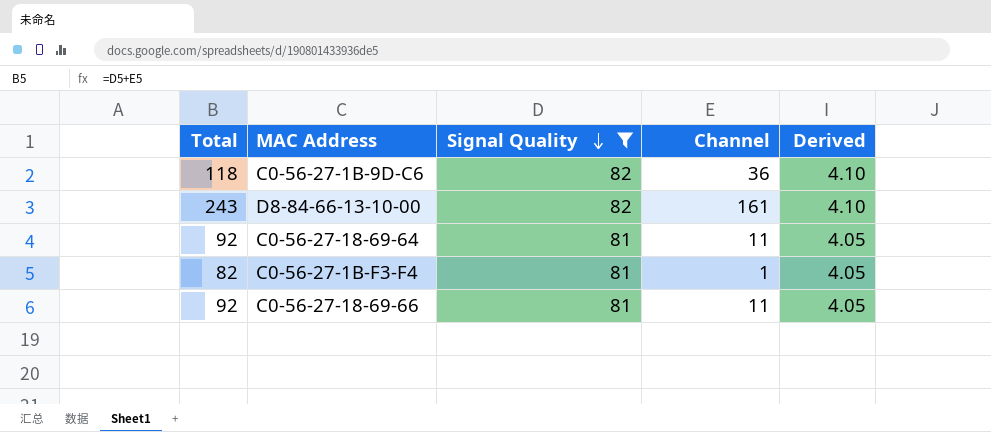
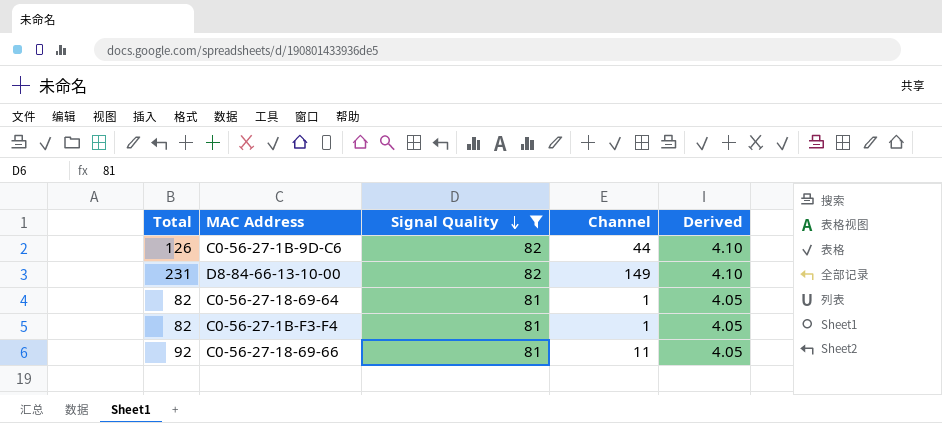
C0-56-27-1B-9D-C6 | Total: 118 -> 126
C0-56-27-1B-9D-C6 | Channel: 36 -> 44
D8-84-66-13-10-00 | Total: 243 -> 231
D8-84-66-13-10-00 | Channel: 161 -> 149
C0-56-27-18-69-64 | Total: 92 -> 82
C0-56-27-18-69-64 | Channel: 11 -> 1

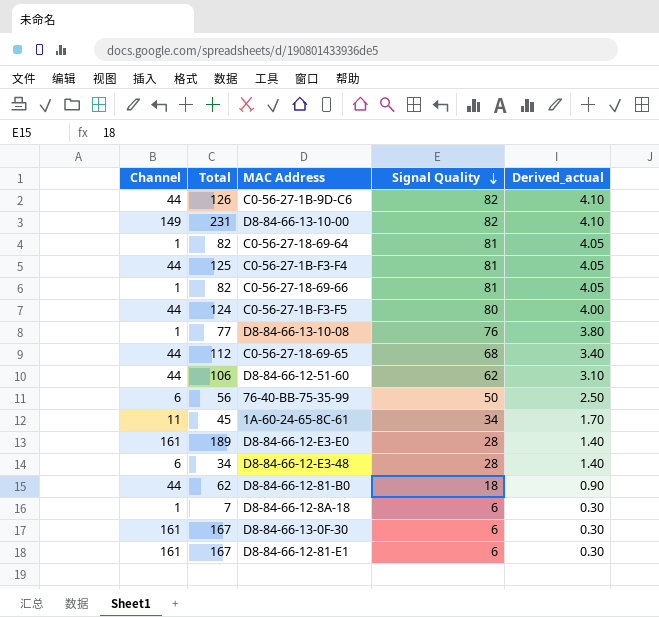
filter: Signal Quality >= 81 -> none
column Channel | position: 4 -> 1
column name: Derived -> Derived_actual
C0-56-27-1B-F3-F4 | Channel: 1 -> 44
C0-56-27-1B-F3-F4 | Total: 82 -> 125
C0-56-27-18-69-66 | Channel: 11 -> 1
C0-56-27-18-69-66 | Total: 92 -> 82

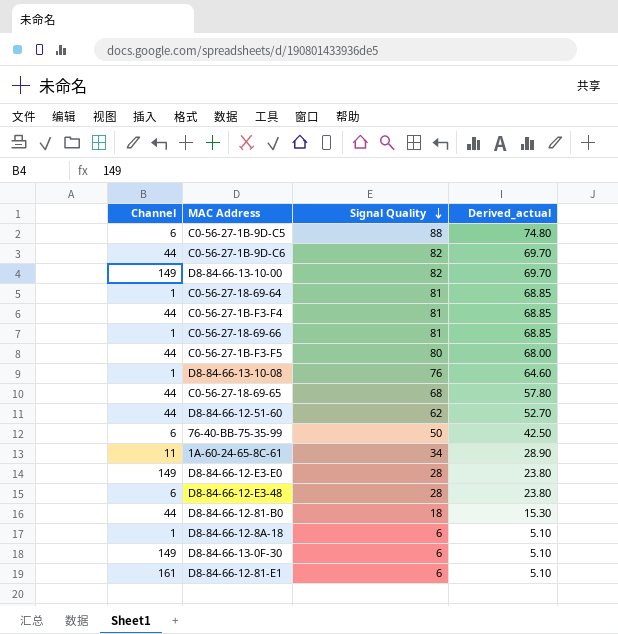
column Total | formula: [Channel] + [Signal Quality] -> none
column Derived_actual | formula: [Signal Quality] * 0.05 -> [Signal Quality] * 0.85
row C0-56-27-1B-9D-C5: none -> 6 | 88 | 74.80
D8-84-66-12-E3-E0 | Channel: 161 -> 149
D8-84-66-13-0F-30 | Channel: 161 -> 149

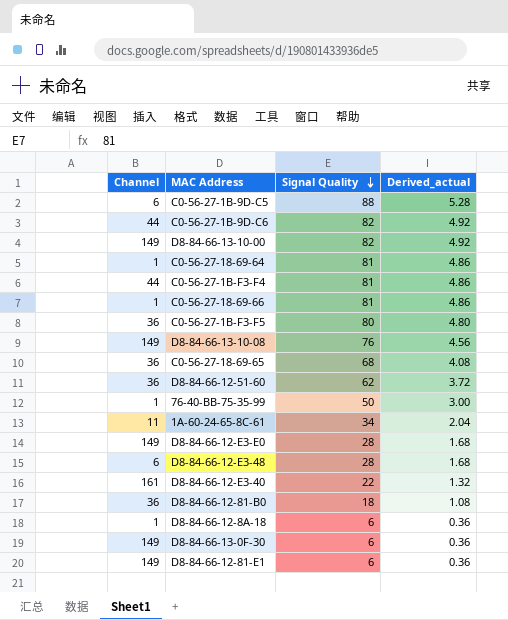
column Derived_actual | formula: [Signal Quality] * 0.85 -> [Signal Quality] * 0.06
C0-56-27-1B-F3-F5 | Channel: 44 -> 36
D8-84-66-13-10-08 | Channel: 1 -> 149
C0-56-27-18-69-65 | Channel: 44 -> 36
D8-84-66-12-51-60 | Channel: 44 -> 36
76-40-BB-75-35-99 | Channel: 6 -> 1
row D8-84-66-12-E3-40: none -> 161 | 22 | 1.32
D8-84-66-12-81-B0 | Channel: 44 -> 36
D8-84-66-12-81-E1 | Channel: 161 -> 149

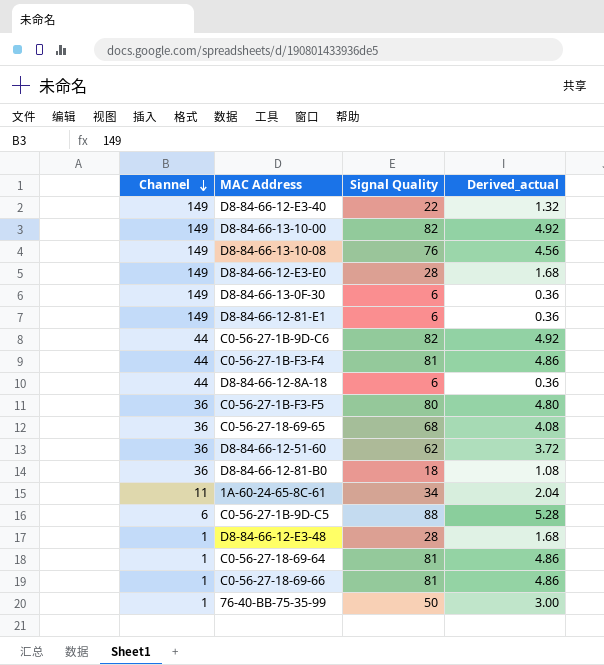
row order: Signal Quality descending -> Channel descending
D8-84-66-12-E3-40 | Channel: 161 -> 149
D8-84-66-12-8A-18 | Channel: 1 -> 44
D8-84-66-12-E3-48 | Channel: 6 -> 1

